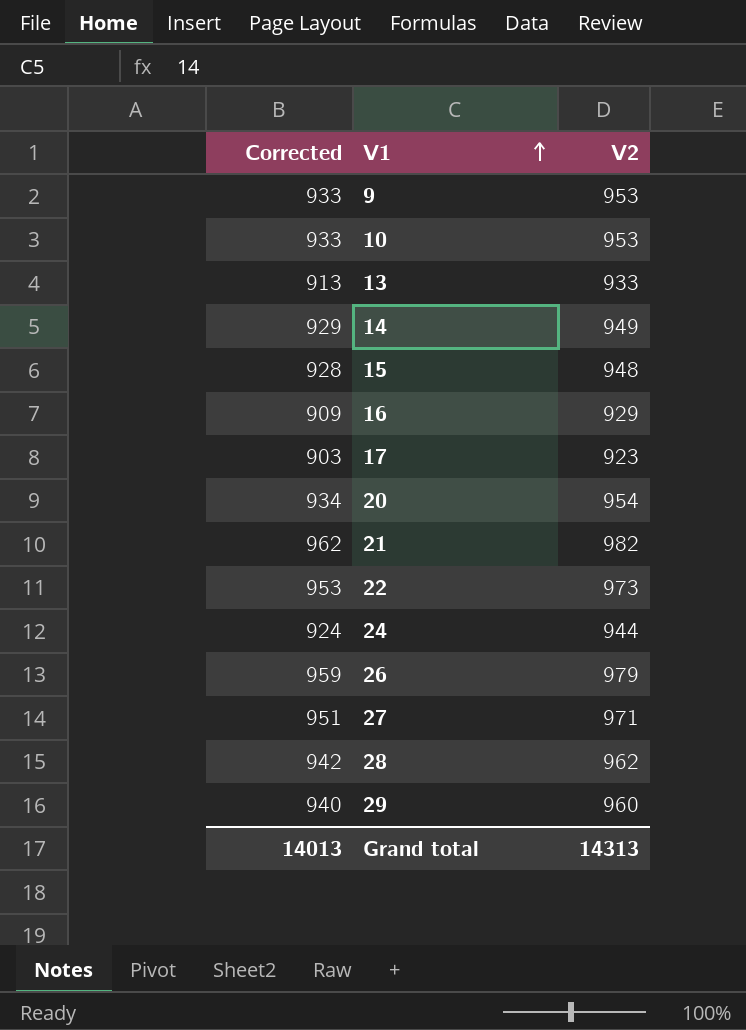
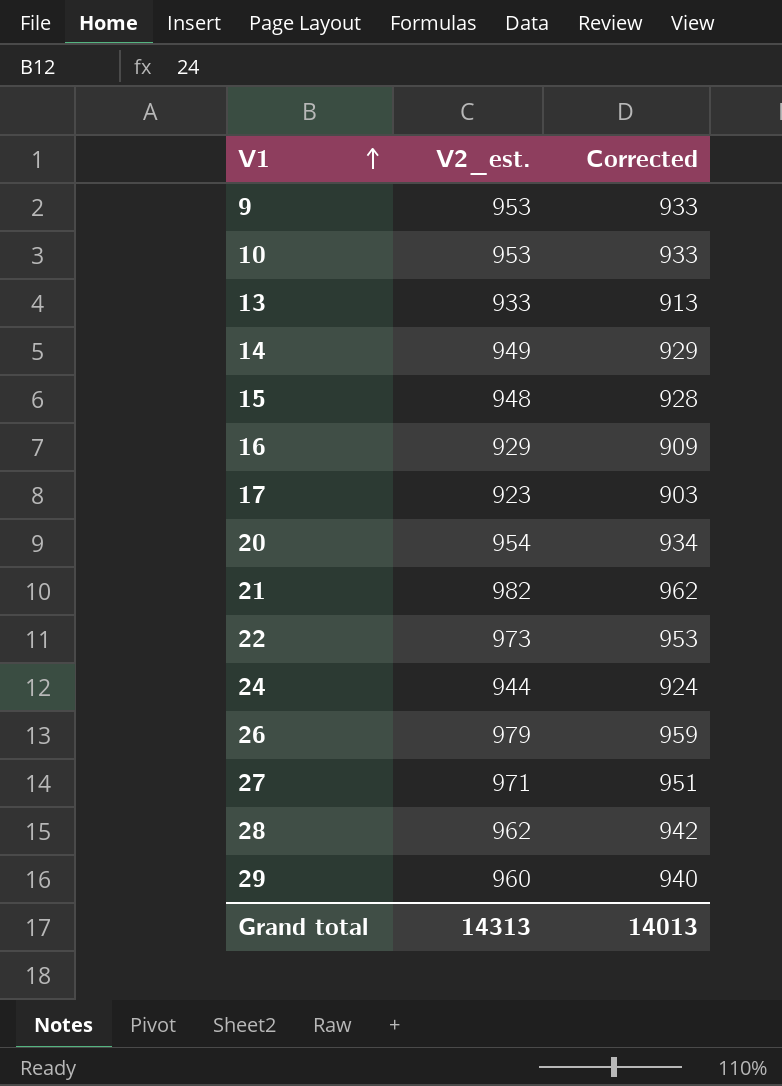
column name: V2 -> V2_est.
column Corrected | position: 1 -> 3

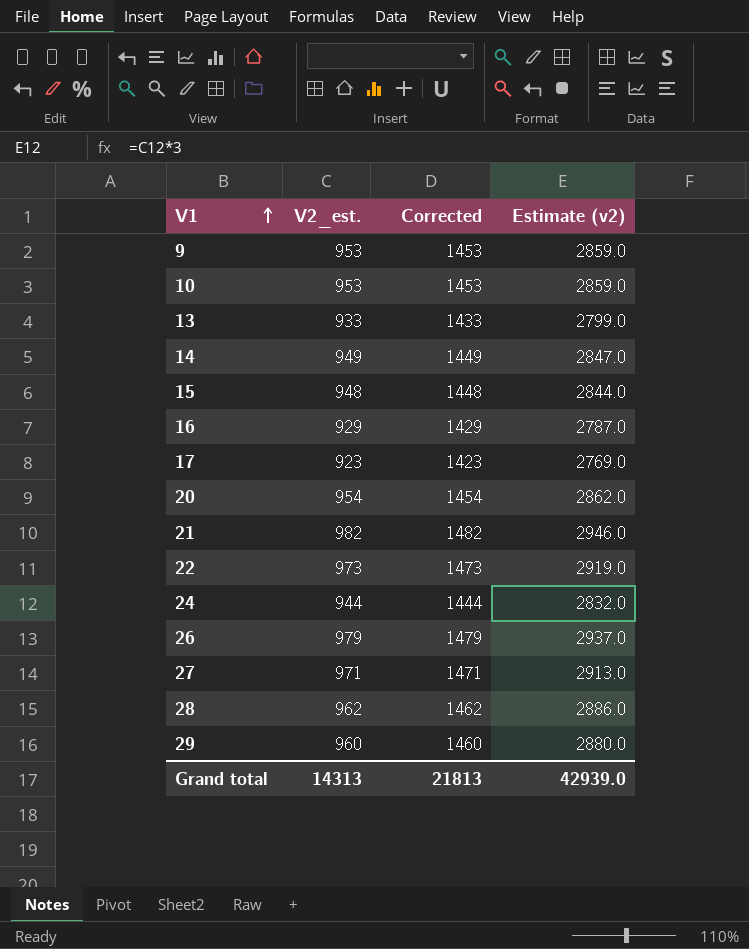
column Corrected | formula: [V2_est.] - 20 -> [V2_est.] + 500
column Estimate (v2) | formula: none -> [V2_est.] * 3
Grand total | Corrected: 14013 -> 21813

